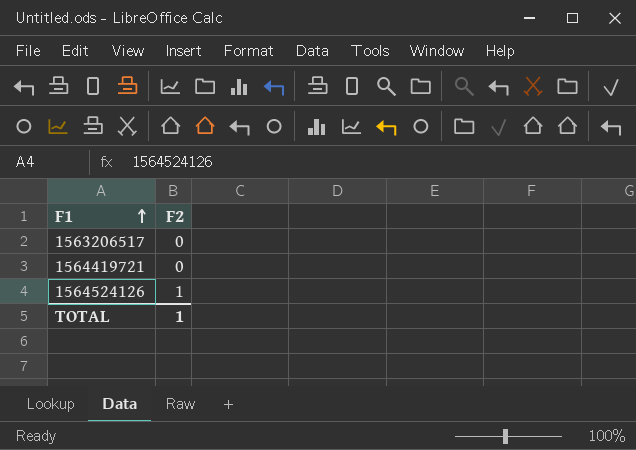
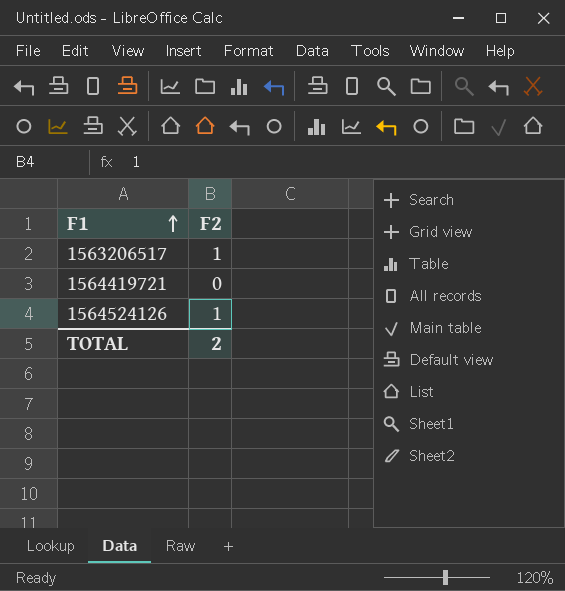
1563206517 | F2: 0 -> 1
TOTAL | F2: 1 -> 2

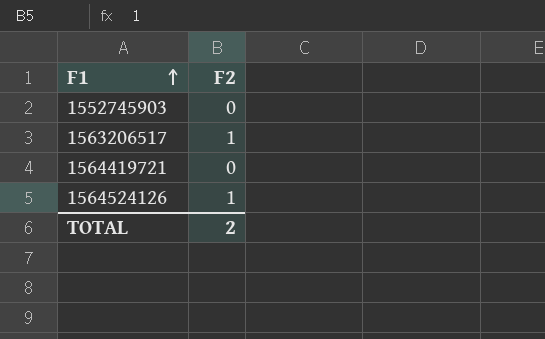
row 1552745903: none -> 0

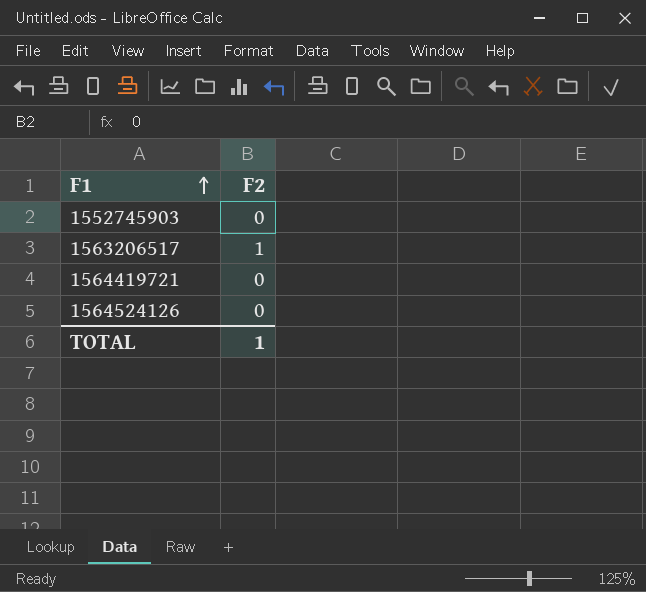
1564524126 | F2: 1 -> 0
TOTAL | F2: 2 -> 1

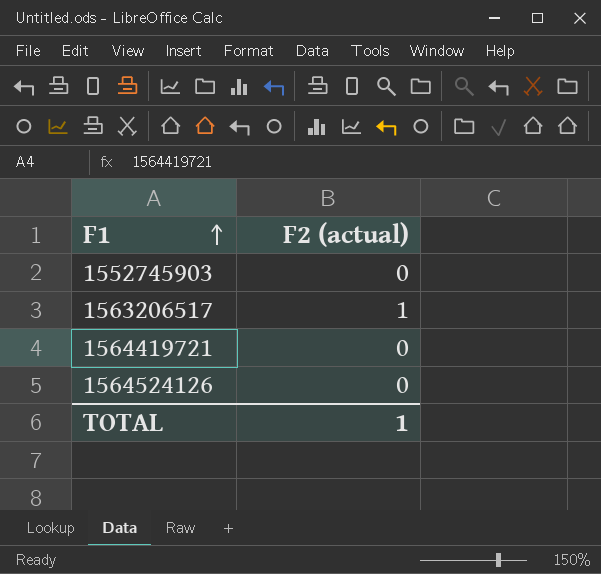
column name: F2 -> F2 (actual)

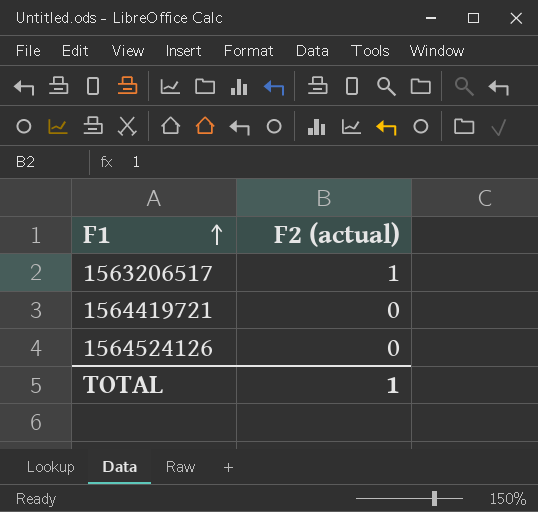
row 1552745903: 0 -> none

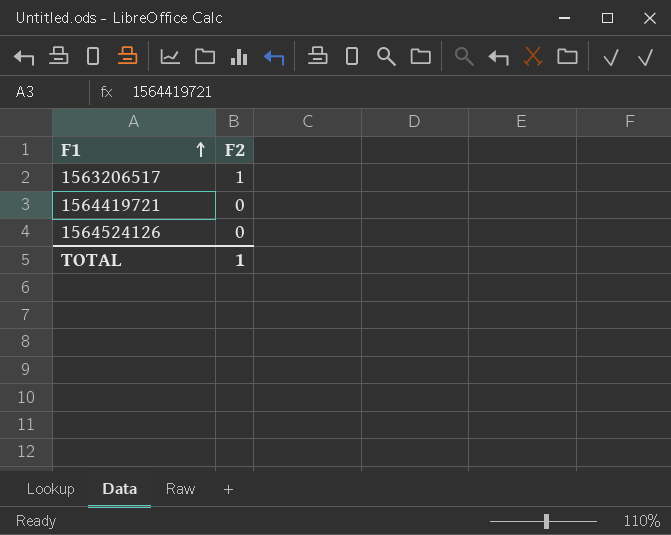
column name: F2 (actual) -> F2

